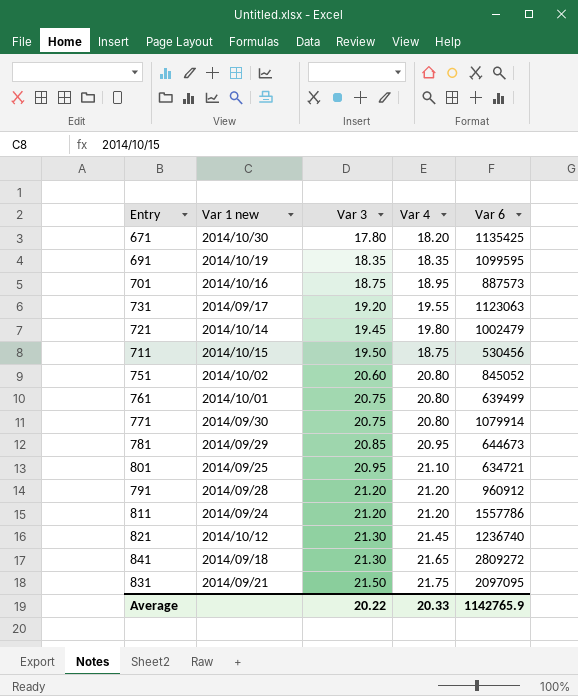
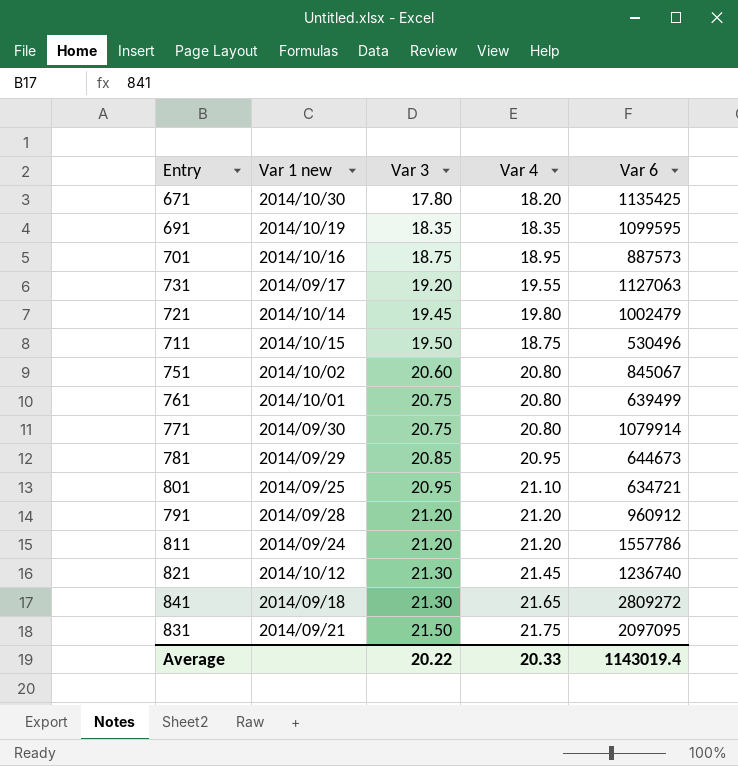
731 | Var 6: 1123063 -> 1127063
711 | Var 6: 530456 -> 530496
751 | Var 6: 845052 -> 845067
Average | Var 6: 1142765.9 -> 1143019.4

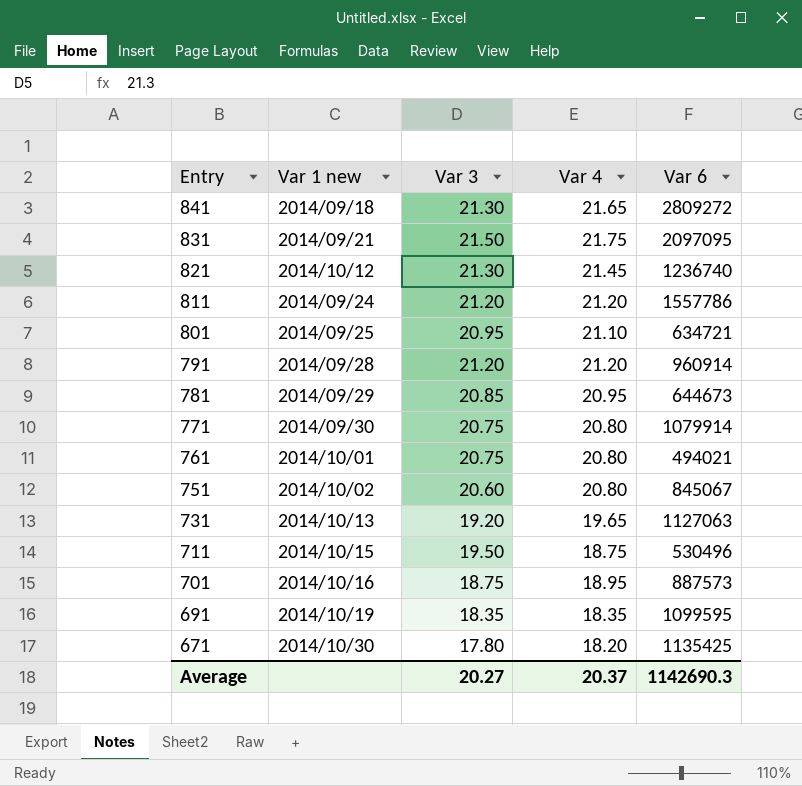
row order: Var 3 ascending -> Entry descending
row 721: 2014/10/14 | 19.45 | 19.80 | 1002479 -> none
791 | Var 6: 960912 -> 960914
761 | Var 6: 639499 -> 494021
731 | Var 1 new: 2014/09/17 -> 2014/10/13
731 | Var 4: 19.55 -> 19.65
Average | Var 3: 20.22 -> 20.27
Average | Var 4: 20.33 -> 20.37
Average | Var 6: 1143019.4 -> 1142690.3

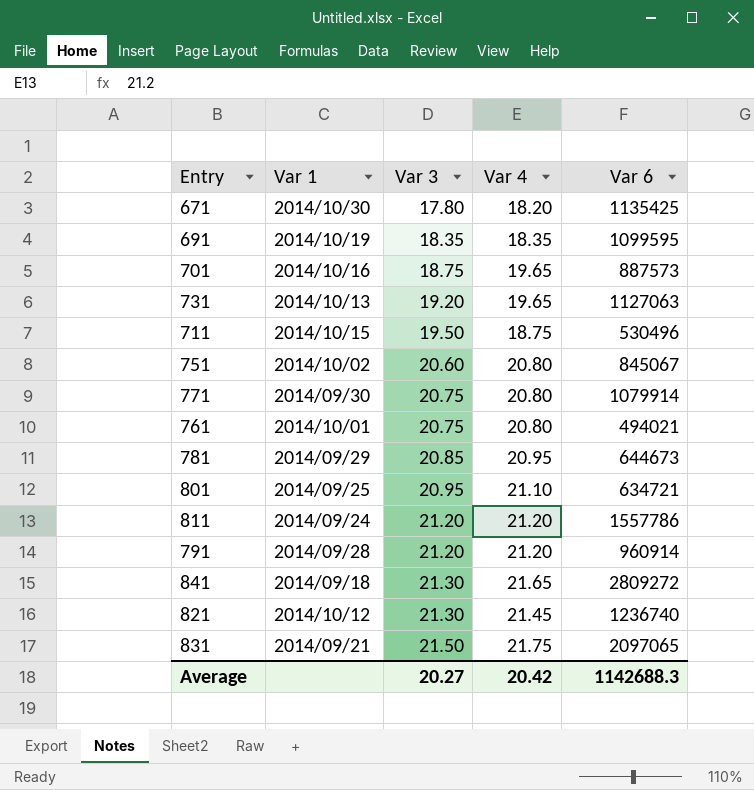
row order: Entry descending -> Var 3 ascending
column name: Var 1 new -> Var 1
701 | Var 4: 18.95 -> 19.65
831 | Var 6: 2097095 -> 2097065
Average | Var 4: 20.37 -> 20.42
Average | Var 6: 1142690.3 -> 1142688.3

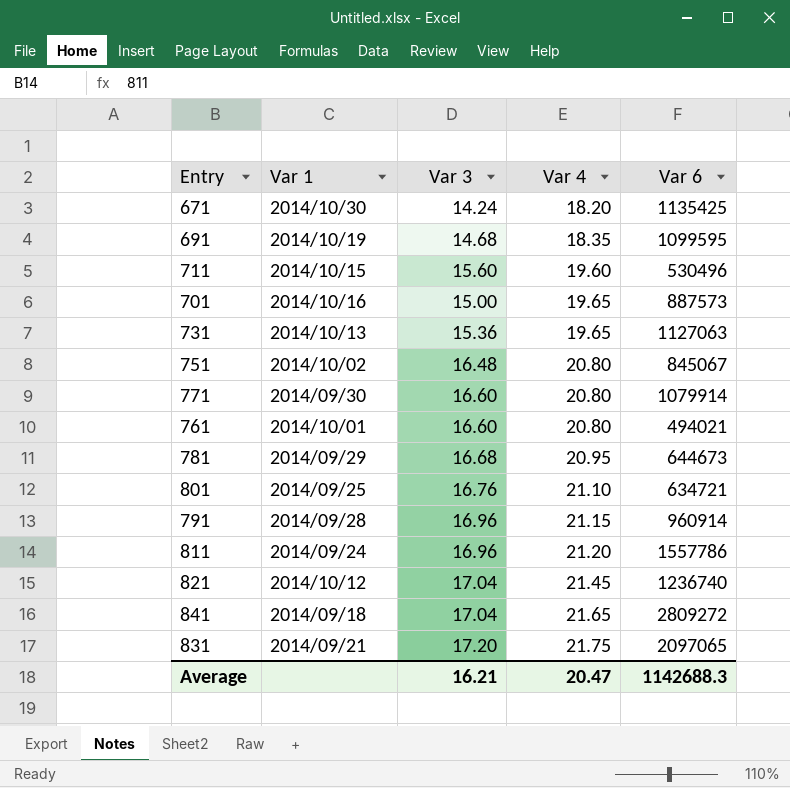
row order: Var 3 ascending -> Var 4 ascending
671 | Var 3: 17.80 -> 14.24
691 | Var 3: 18.35 -> 14.68
711 | Var 3: 19.50 -> 15.60
711 | Var 4: 18.75 -> 19.60
701 | Var 3: 18.75 -> 15.00
731 | Var 3: 19.20 -> 15.36
751 | Var 3: 20.60 -> 16.48
771 | Var 3: 20.75 -> 16.60
761 | Var 3: 20.75 -> 16.60
781 | Var 3: 20.85 -> 16.68
801 | Var 3: 20.95 -> 16.76
791 | Var 3: 21.20 -> 16.96
791 | Var 4: 21.20 -> 21.15
811 | Var 3: 21.20 -> 16.96
821 | Var 3: 21.30 -> 17.04
841 | Var 3: 21.30 -> 17.04
831 | Var 3: 21.50 -> 17.20
Average | Var 3: 20.27 -> 16.21
Average | Var 4: 20.42 -> 20.47

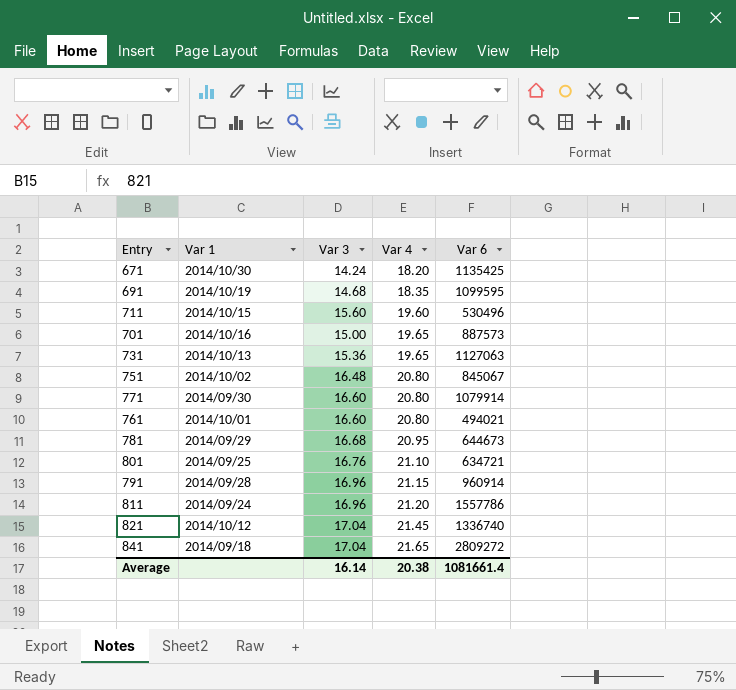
row 831: 2014/09/21 | 17.20 | 21.75 | 2097065 -> none
821 | Var 6: 1236740 -> 1336740
Average | Var 3: 16.21 -> 16.14
Average | Var 4: 20.47 -> 20.38
Average | Var 6: 1142688.3 -> 1081661.4

